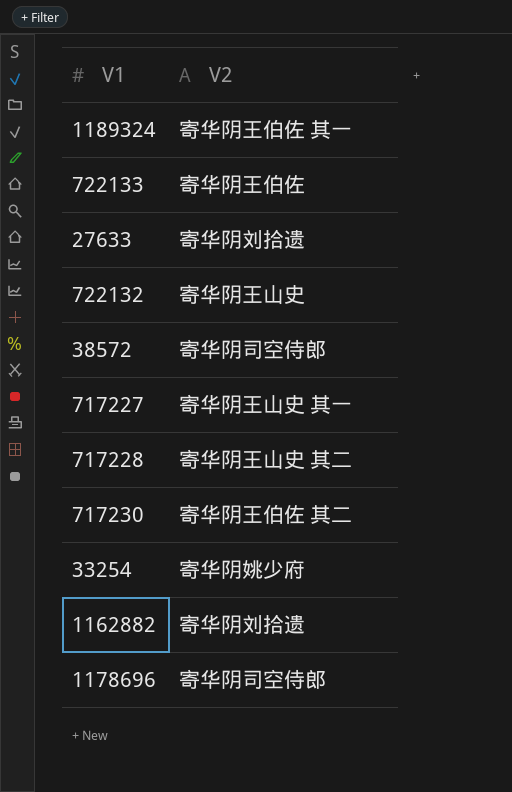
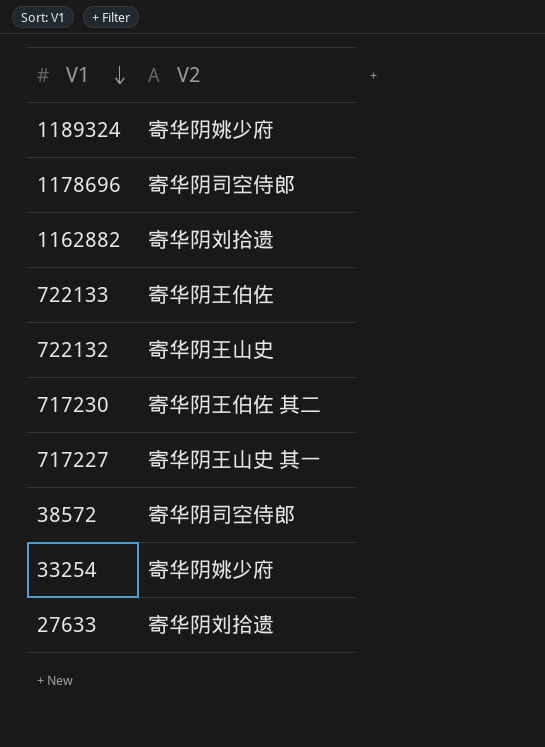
row order: none -> V1 descending
row 717228: 寄华阴王山史 其二 -> none
1189324 | V2: 寄华阴王伯佐 其一 -> 寄华阴姚少府

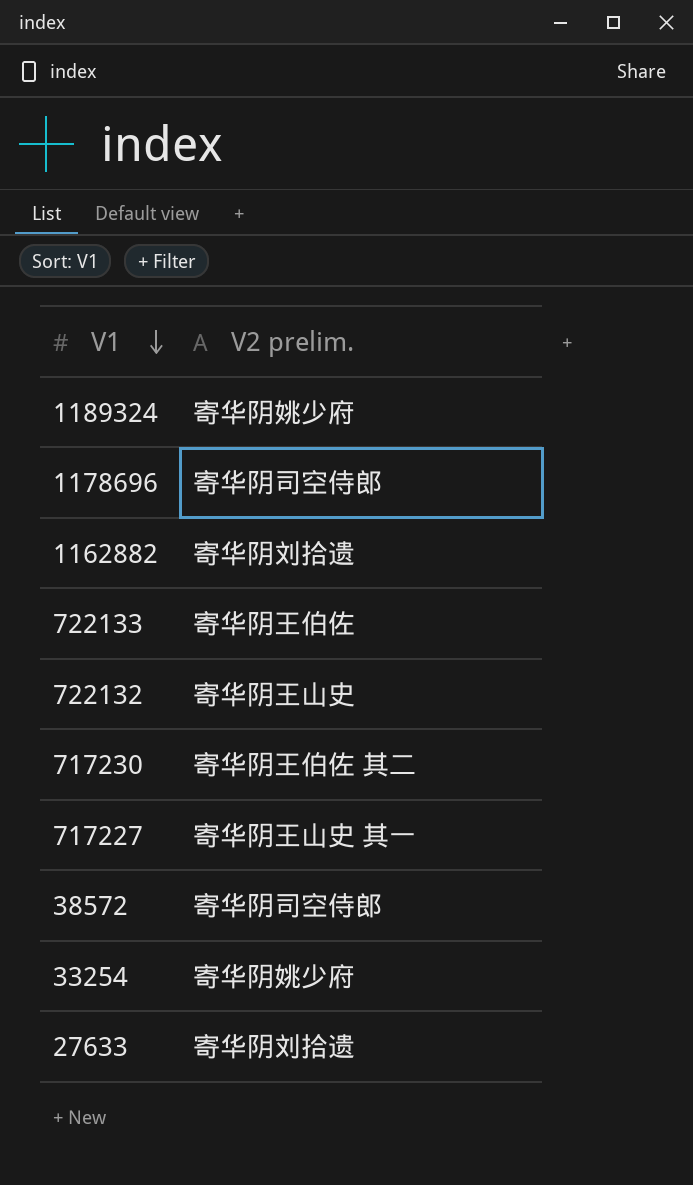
column name: V2 -> V2 prelim.

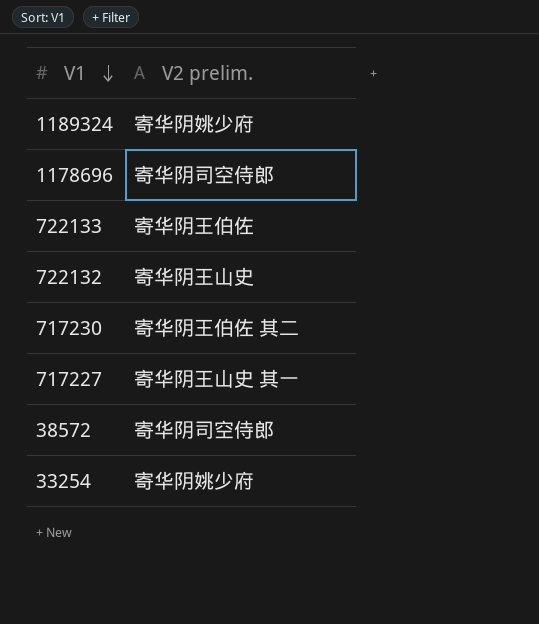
row 1162882: 寄华阴刘拾遗 -> none
row 27633: 寄华阴刘拾遗 -> none

